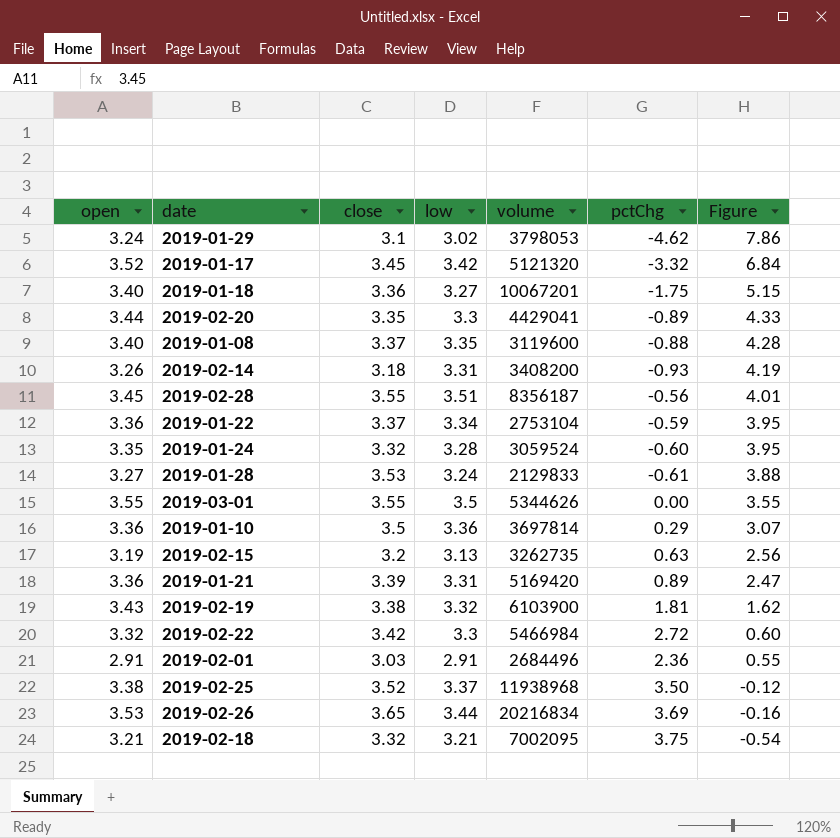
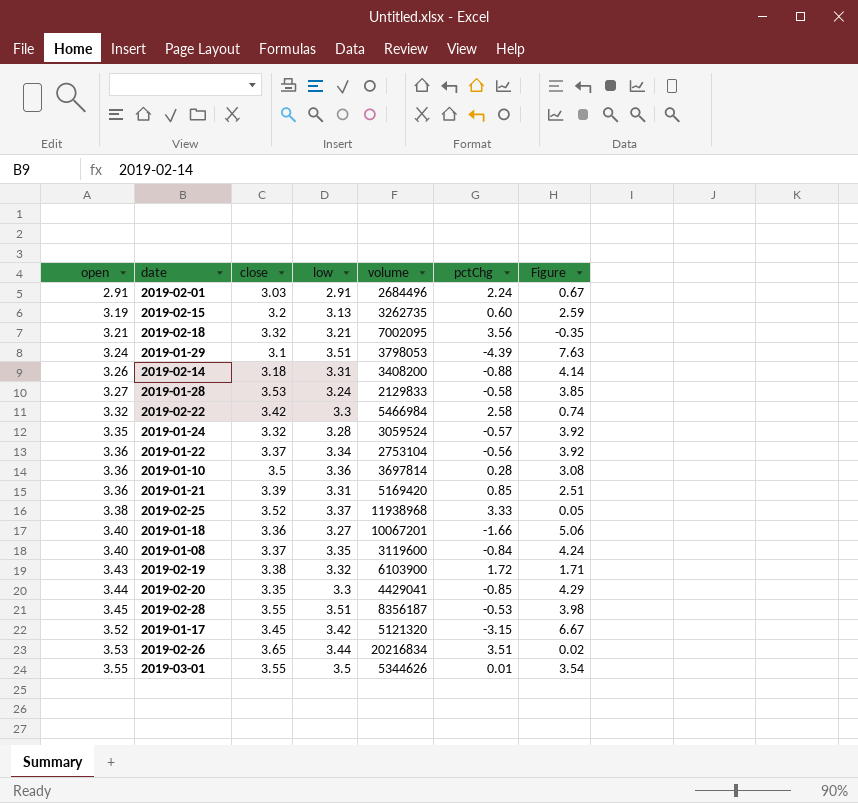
row order: Figure descending -> open ascending
2019-02-01 | pctChg: 2.36 -> 2.24
2019-02-01 | Figure: 0.55 -> 0.67
2019-02-15 | pctChg: 0.63 -> 0.60
2019-02-15 | Figure: 2.56 -> 2.59
2019-02-18 | pctChg: 3.75 -> 3.56
2019-02-18 | Figure: -0.54 -> -0.35
2019-01-29 | low: 3.02 -> 3.51
2019-01-29 | pctChg: -4.62 -> -4.39
2019-01-29 | Figure: 7.86 -> 7.63
2019-02-14 | pctChg: -0.93 -> -0.88
2019-02-14 | Figure: 4.19 -> 4.14
2019-01-28 | pctChg: -0.61 -> -0.58
2019-01-28 | Figure: 3.88 -> 3.85
2019-02-22 | pctChg: 2.72 -> 2.58
2019-02-22 | Figure: 0.60 -> 0.74
2019-01-24 | pctChg: -0.60 -> -0.57
2019-01-24 | Figure: 3.95 -> 3.92
2019-01-22 | pctChg: -0.59 -> -0.56
2019-01-22 | Figure: 3.95 -> 3.92
2019-01-10 | pctChg: 0.29 -> 0.28
2019-01-10 | Figure: 3.07 -> 3.08
2019-01-21 | pctChg: 0.89 -> 0.85
2019-01-21 | Figure: 2.47 -> 2.51
2019-02-25 | pctChg: 3.50 -> 3.33
2019-02-25 | Figure: -0.12 -> 0.05
2019-01-18 | pctChg: -1.75 -> -1.66
2019-01-18 | Figure: 5.15 -> 5.06
2019-01-08 | pctChg: -0.88 -> -0.84
2019-01-08 | Figure: 4.28 -> 4.24
2019-02-19 | pctChg: 1.81 -> 1.72
2019-02-19 | Figure: 1.62 -> 1.71
2019-02-20 | pctChg: -0.89 -> -0.85
2019-02-20 | Figure: 4.33 -> 4.29
2019-02-28 | pctChg: -0.56 -> -0.53
2019-02-28 | Figure: 4.01 -> 3.98
2019-01-17 | pctChg: -3.32 -> -3.15
2019-01-17 | Figure: 6.84 -> 6.67
2019-02-26 | pctChg: 3.69 -> 3.51
2019-02-26 | Figure: -0.16 -> 0.02
2019-03-01 | pctChg: 0.00 -> 0.01
2019-03-01 | Figure: 3.55 -> 3.54

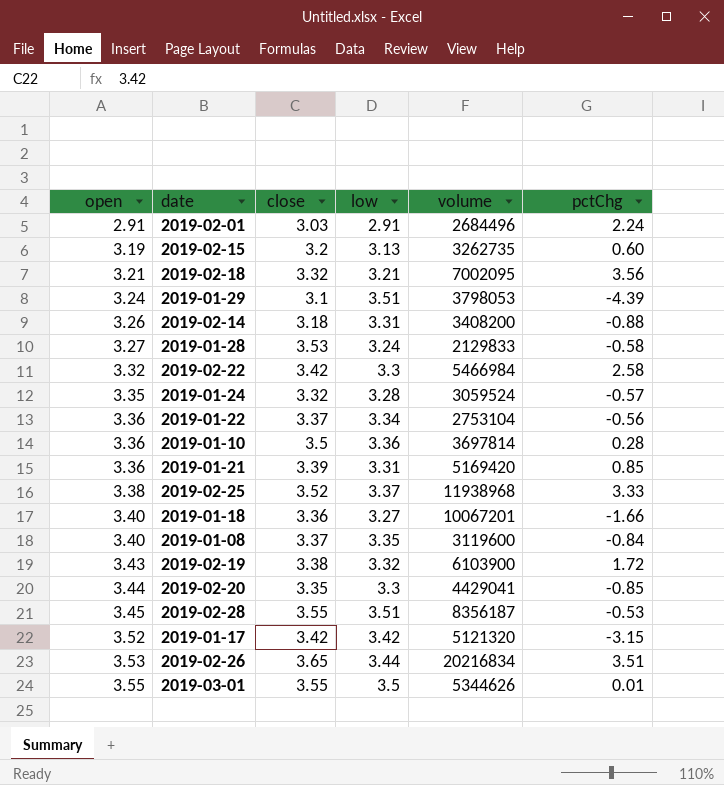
column Figure | formula: [open] - [pctChg] -> none
2019-01-17 | close: 3.45 -> 3.42

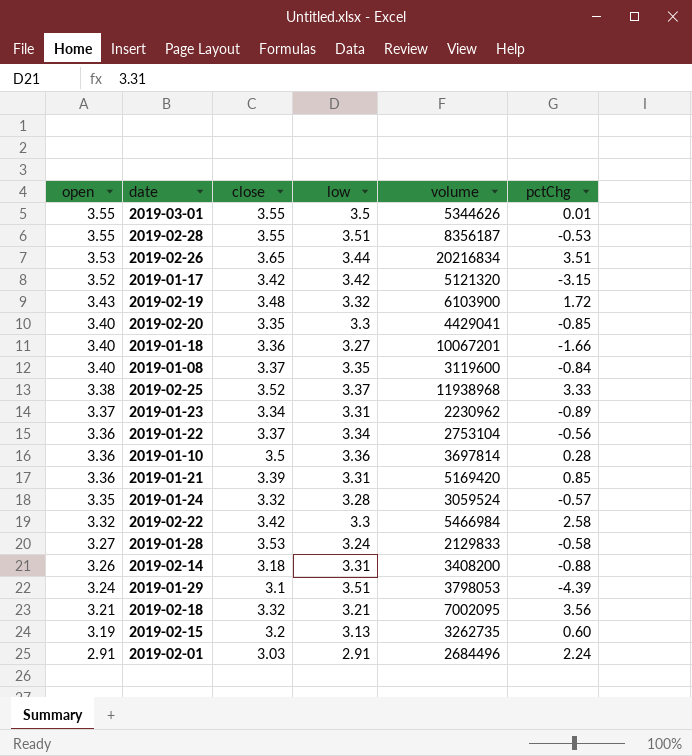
row order: open ascending -> open descending
2019-02-28 | open: 3.45 -> 3.55
2019-02-19 | close: 3.38 -> 3.48
2019-02-20 | open: 3.44 -> 3.40
row 2019-01-23: none -> 3.37 | 3.34 | 3.31 | 2230962 | -0.89

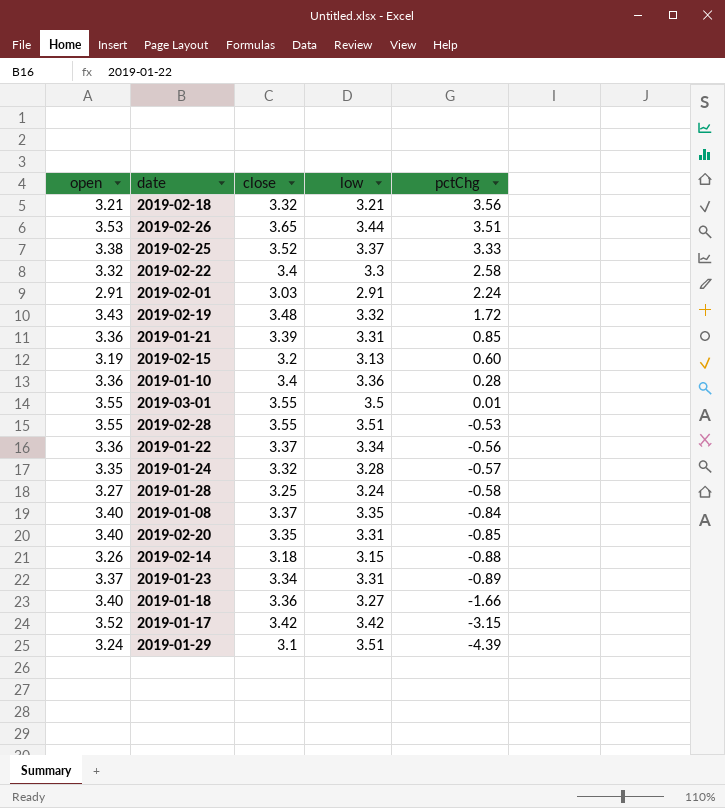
row order: open descending -> pctChg descending
column volume | position: 5 -> none
2019-02-22 | close: 3.42 -> 3.4
2019-01-10 | close: 3.5 -> 3.4
2019-01-28 | close: 3.53 -> 3.25
2019-02-20 | low: 3.3 -> 3.31
2019-02-14 | low: 3.31 -> 3.15

